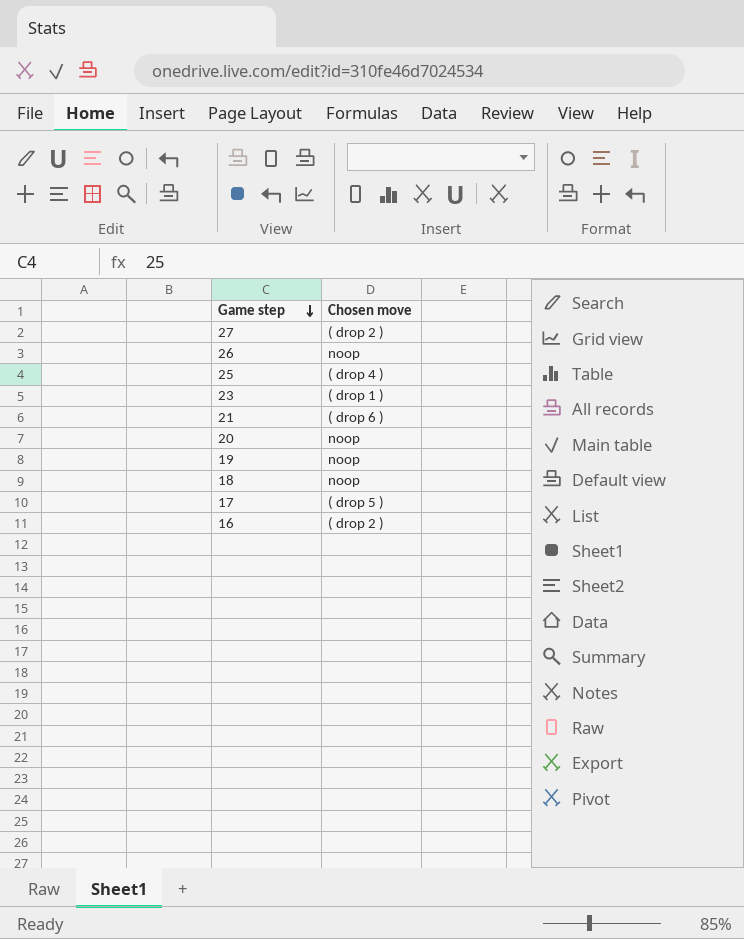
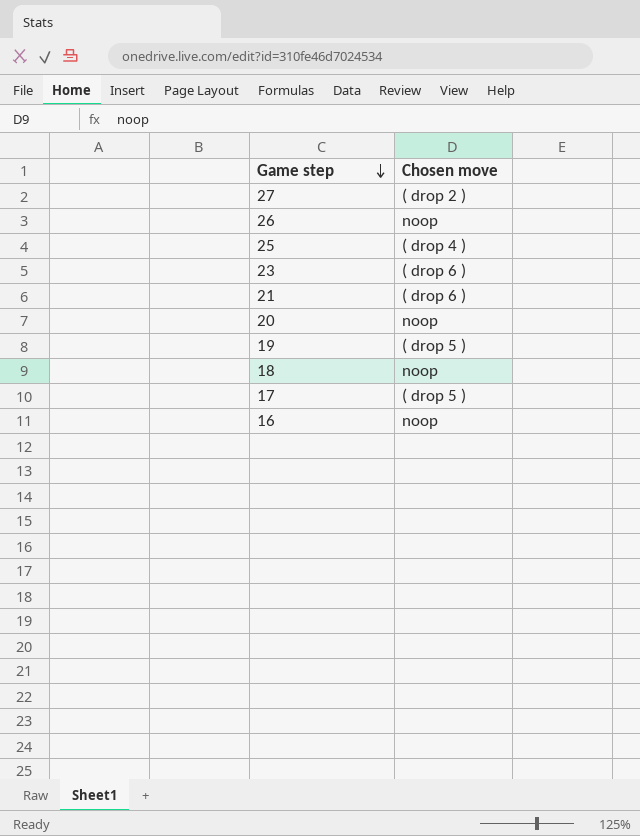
23 | Chosen move: ( drop 1 ) -> ( drop 6 )
19 | Chosen move: noop -> ( drop 5 )
16 | Chosen move: ( drop 2 ) -> noop

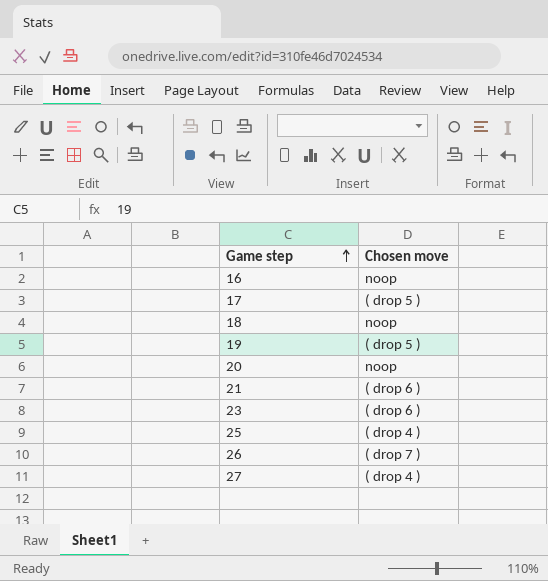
row order: Game step descending -> Game step ascending
26 | Chosen move: noop -> ( drop 7 )
27 | Chosen move: ( drop 2 ) -> ( drop 4 )

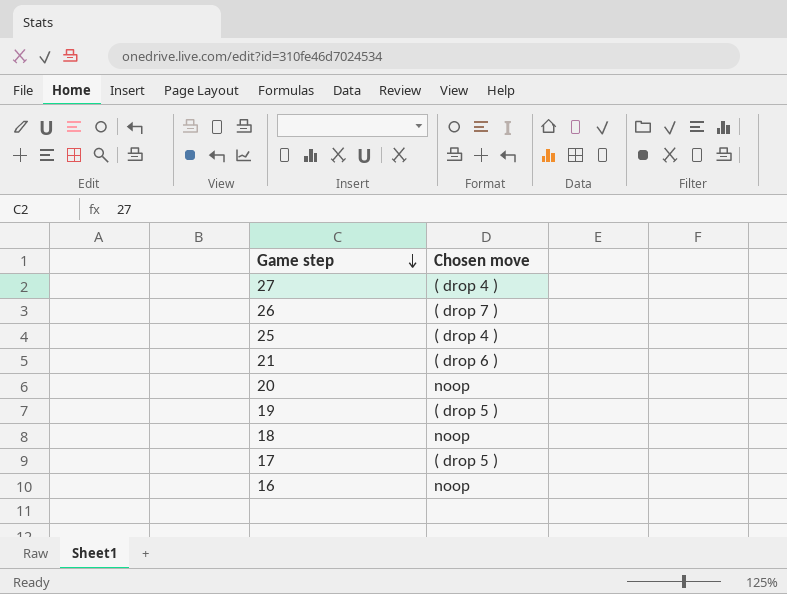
row order: Game step ascending -> Game step descending
row 23: ( drop 6 ) -> none

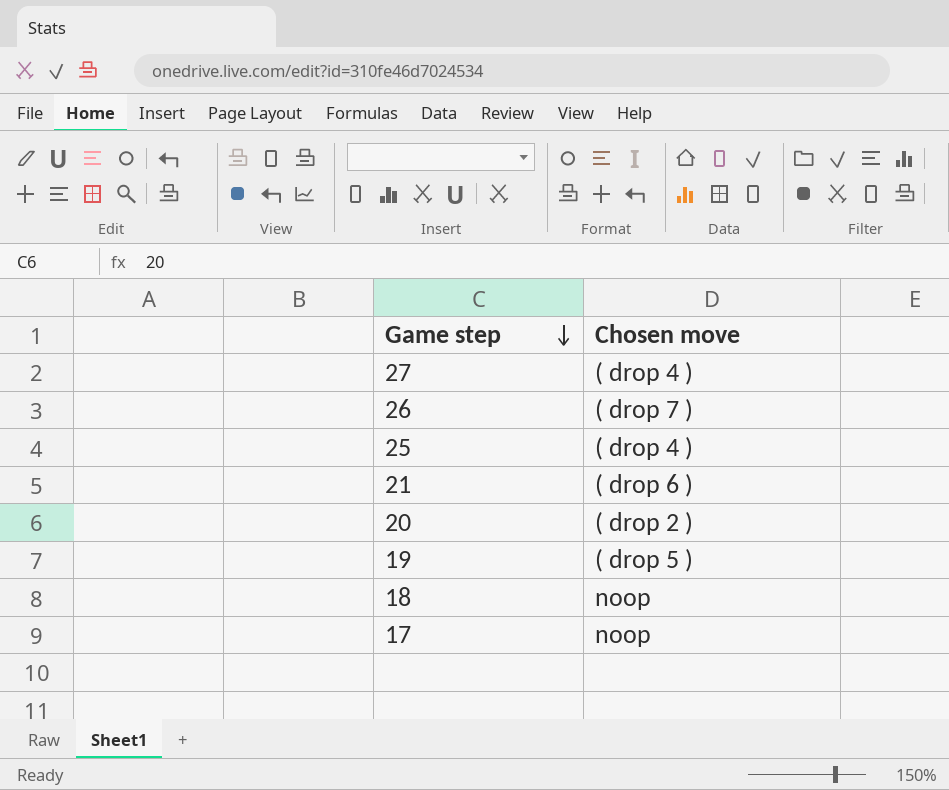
row 16: noop -> none
20 | Chosen move: noop -> ( drop 2 )
17 | Chosen move: ( drop 5 ) -> noop

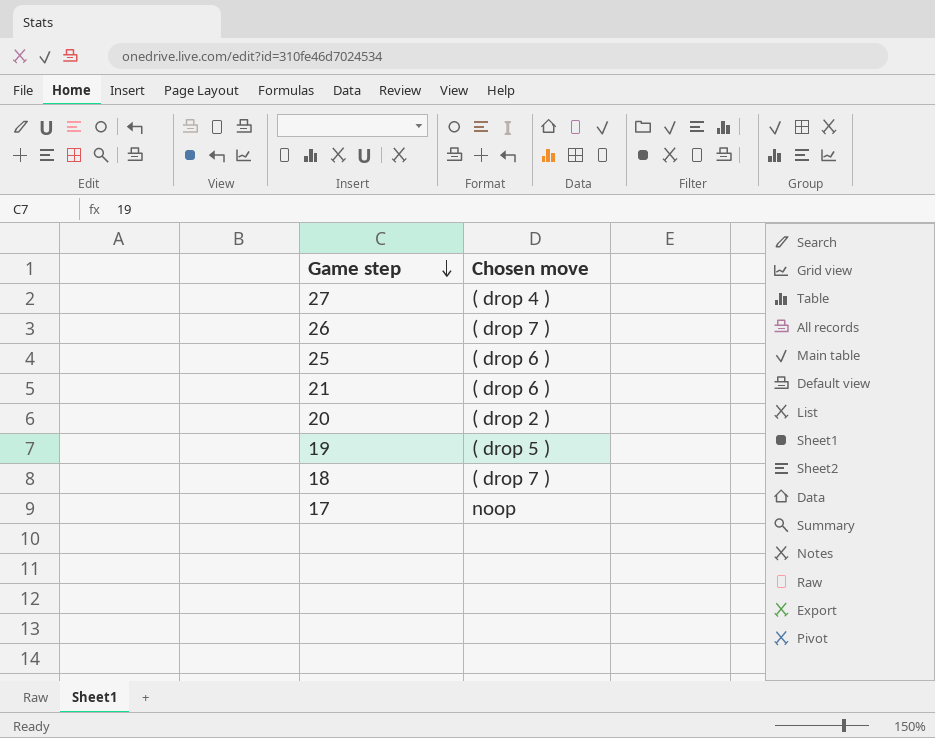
25 | Chosen move: ( drop 4 ) -> ( drop 6 )
18 | Chosen move: noop -> ( drop 7 )

